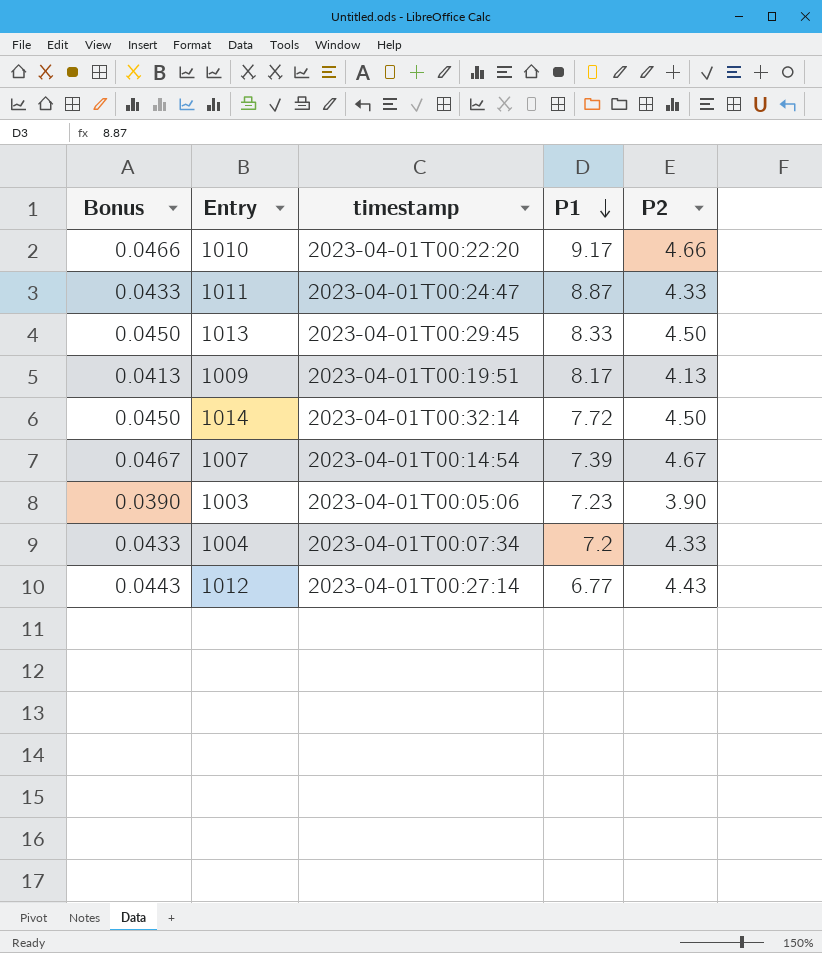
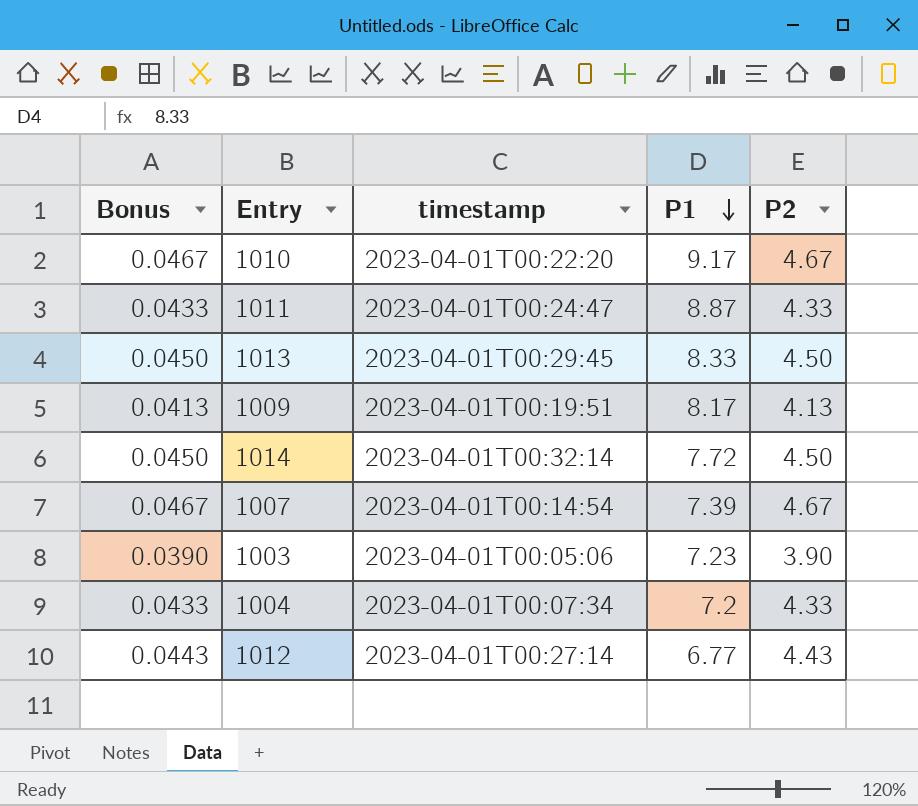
1010 | Bonus: 0.0466 -> 0.0467
1010 | P2: 4.66 -> 4.67

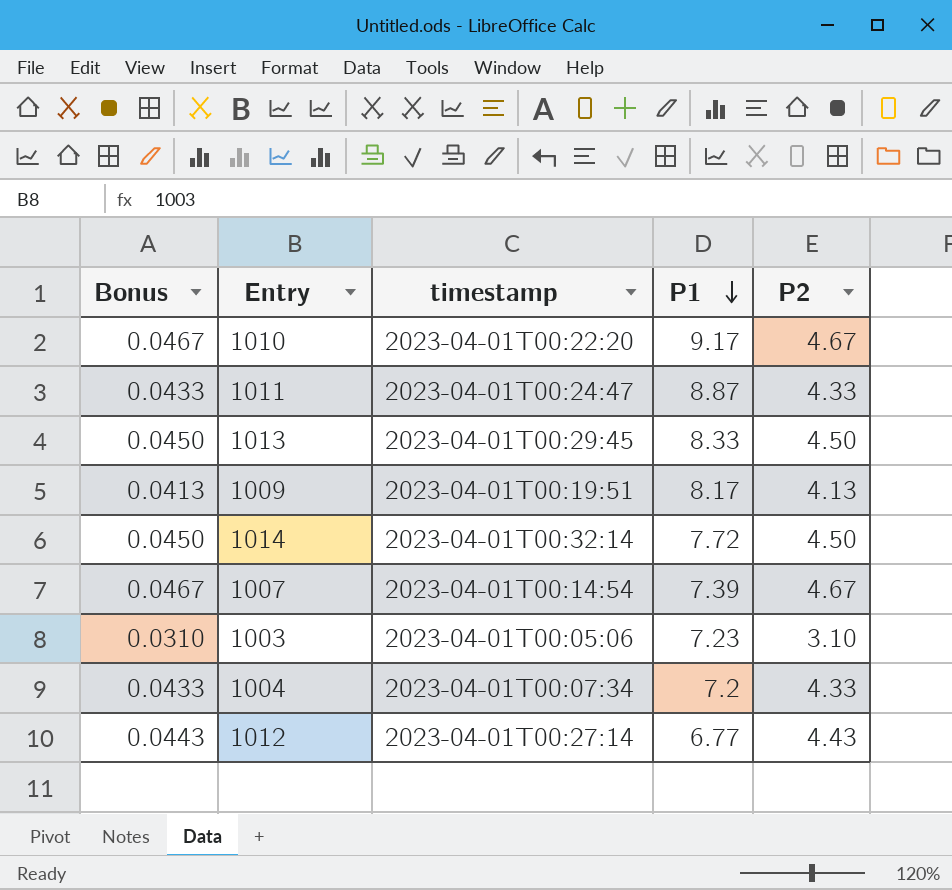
1003 | Bonus: 0.0390 -> 0.0310
1003 | P2: 3.90 -> 3.10

